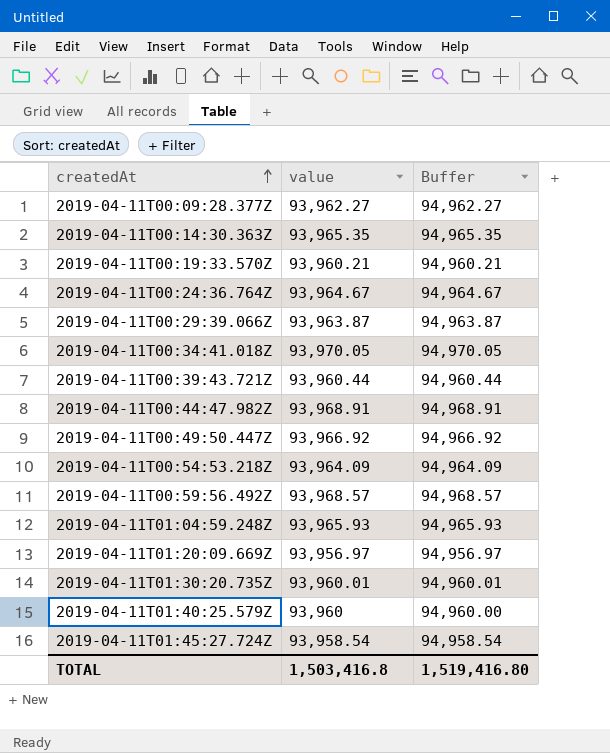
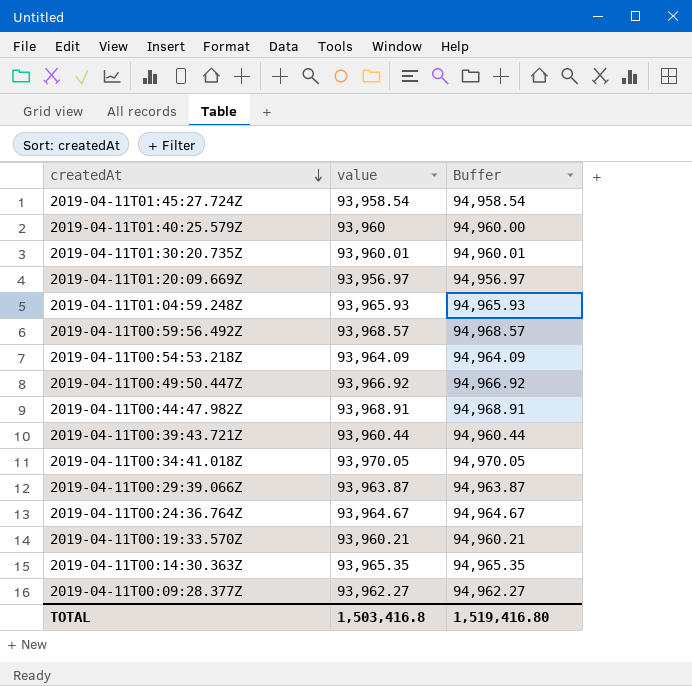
row order: createdAt ascending -> createdAt descending

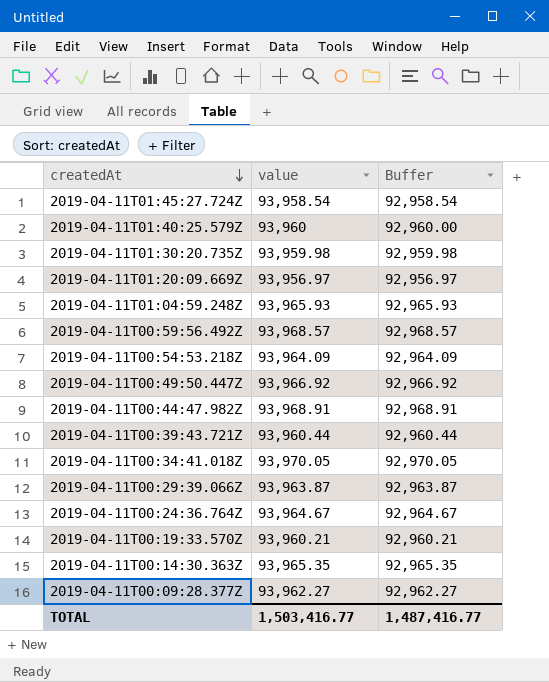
column Buffer | formula: [value] + 1000 -> [value] - 1000
2019-04-11T01:30:20.735Z | value: 93,960.01 -> 93,959.98
TOTAL | value: 1,503,416.8 -> 1,503,416.77
TOTAL | Buffer: 1,519,416.80 -> 1,487,416.77

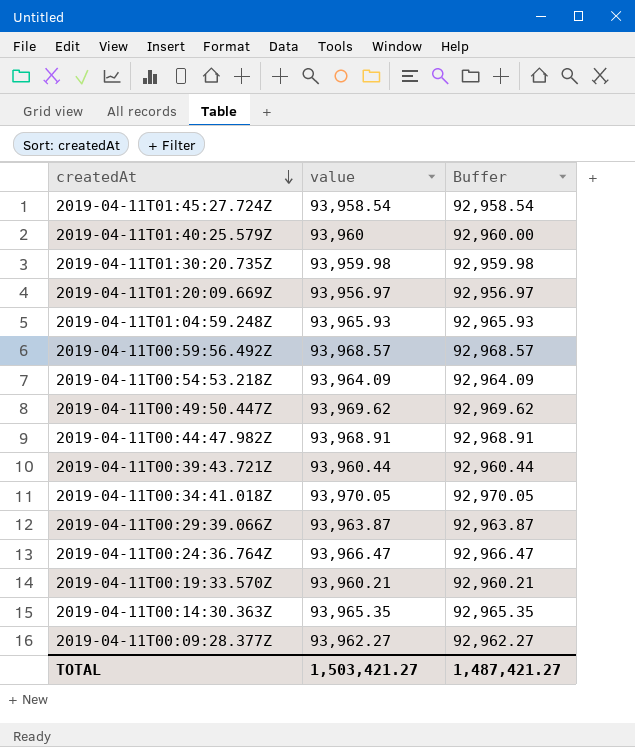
2019-04-11T00:49:50.447Z | value: 93,966.92 -> 93,969.62
2019-04-11T00:49:50.447Z | Buffer: 92,966.92 -> 92,969.62
2019-04-11T00:24:36.764Z | value: 93,964.67 -> 93,966.47
2019-04-11T00:24:36.764Z | Buffer: 92,964.67 -> 92,966.47
TOTAL | value: 1,503,416.77 -> 1,503,421.27
TOTAL | Buffer: 1,487,416.77 -> 1,487,421.27

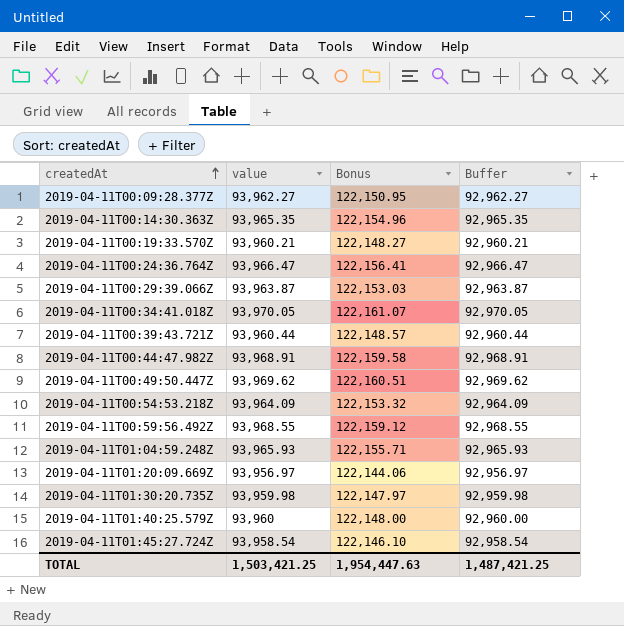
row order: createdAt descending -> createdAt ascending
column Bonus | formula: none -> [value] * 1.3
2019-04-11T00:59:56.492Z | value: 93,968.57 -> 93,968.55
2019-04-11T00:59:56.492Z | Buffer: 92,968.57 -> 92,968.55
TOTAL | value: 1,503,421.27 -> 1,503,421.25
TOTAL | Buffer: 1,487,421.27 -> 1,487,421.25

